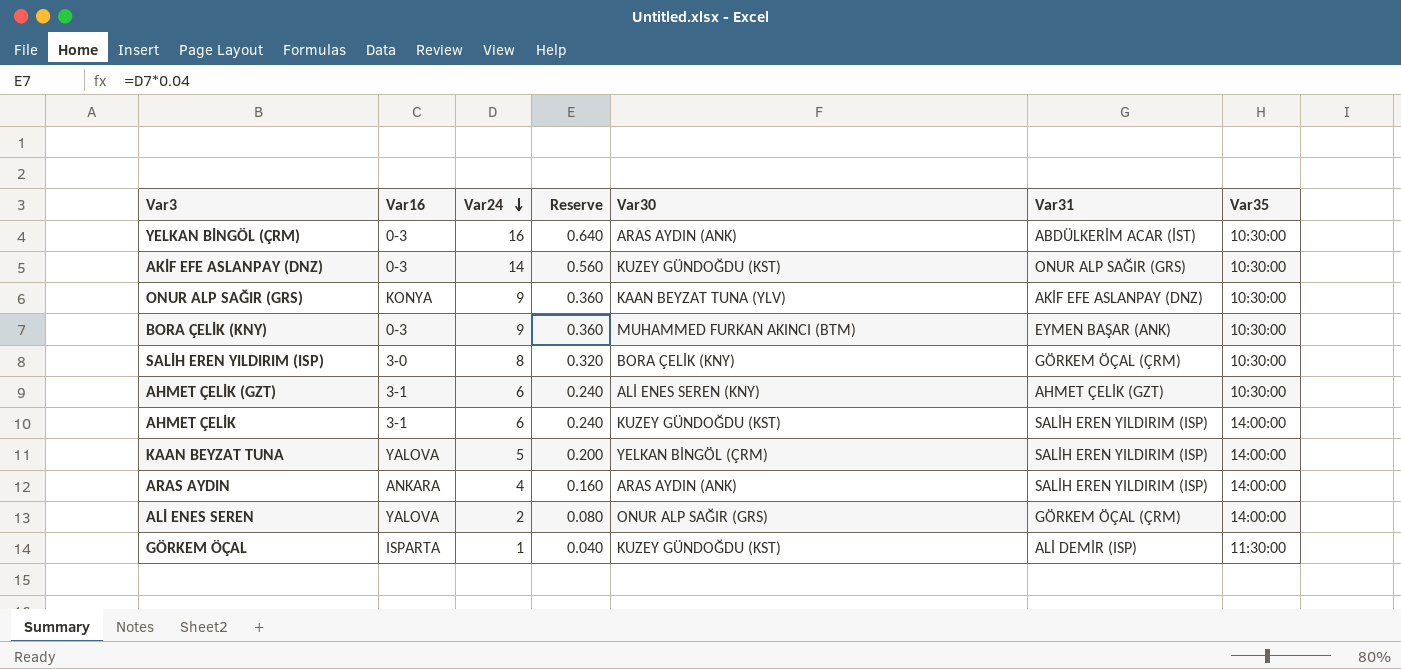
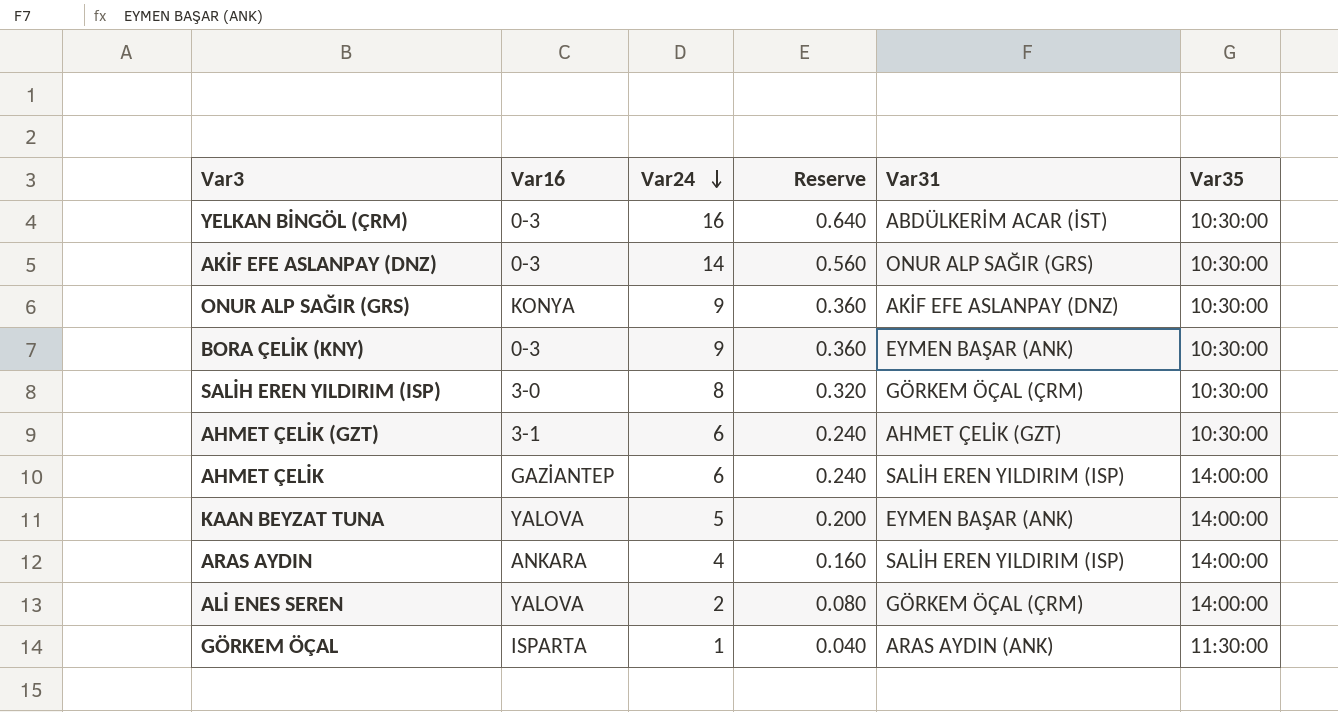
column Var30 | position: 5 -> none
AHMET ÇELİK | Var16: 3-1 -> GAZİANTEP
KAAN BEYZAT TUNA | Var31: SALİH EREN YILDIRIM (ISP) -> EYMEN BAŞAR (ANK)
GÖRKEM ÖÇAL | Var31: ALİ DEMİR (ISP) -> ARAS AYDIN (ANK)

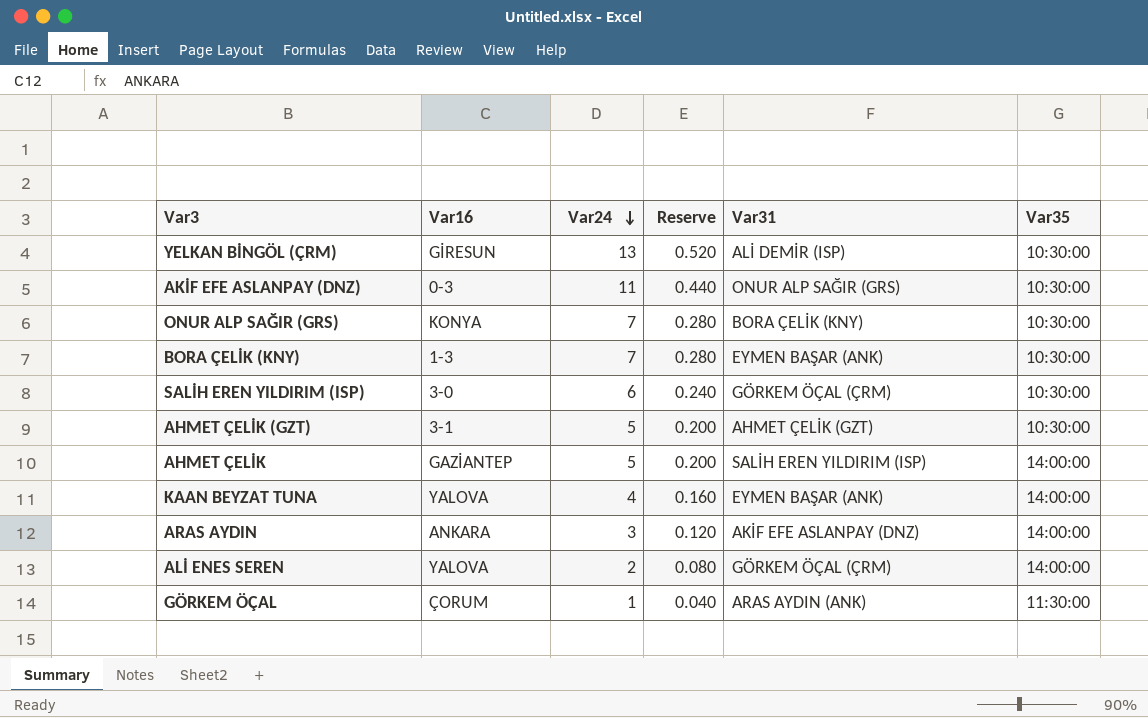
YELKAN BİNGÖL (ÇRM) | Var16: 0-3 -> GİRESUN
YELKAN BİNGÖL (ÇRM) | Var24: 16 -> 13
YELKAN BİNGÖL (ÇRM) | Reserve: 0.640 -> 0.520
YELKAN BİNGÖL (ÇRM) | Var31: ABDÜLKERİM ACAR (İST) -> ALİ DEMİR (ISP)
AKİF EFE ASLANPAY (DNZ) | Var24: 14 -> 11
AKİF EFE ASLANPAY (DNZ) | Reserve: 0.560 -> 0.440
ONUR ALP SAĞIR (GRS) | Var24: 9 -> 7
ONUR ALP SAĞIR (GRS) | Reserve: 0.360 -> 0.280
ONUR ALP SAĞIR (GRS) | Var31: AKİF EFE ASLANPAY (DNZ) -> BORA ÇELİK (KNY)
BORA ÇELİK (KNY) | Var16: 0-3 -> 1-3
BORA ÇELİK (KNY) | Var24: 9 -> 7
BORA ÇELİK (KNY) | Reserve: 0.360 -> 0.280
SALİH EREN YILDIRIM (ISP) | Var24: 8 -> 6
SALİH EREN YILDIRIM (ISP) | Reserve: 0.320 -> 0.240
AHMET ÇELİK (GZT) | Var24: 6 -> 5
AHMET ÇELİK (GZT) | Reserve: 0.240 -> 0.200
AHMET ÇELİK | Var24: 6 -> 5
AHMET ÇELİK | Reserve: 0.240 -> 0.200
KAAN BEYZAT TUNA | Var24: 5 -> 4
KAAN BEYZAT TUNA | Reserve: 0.200 -> 0.160
ARAS AYDIN | Var24: 4 -> 3
ARAS AYDIN | Reserve: 0.160 -> 0.120
ARAS AYDIN | Var31: SALİH EREN YILDIRIM (ISP) -> AKİF EFE ASLANPAY (DNZ)
GÖRKEM ÖÇAL | Var16: ISPARTA -> ÇORUM

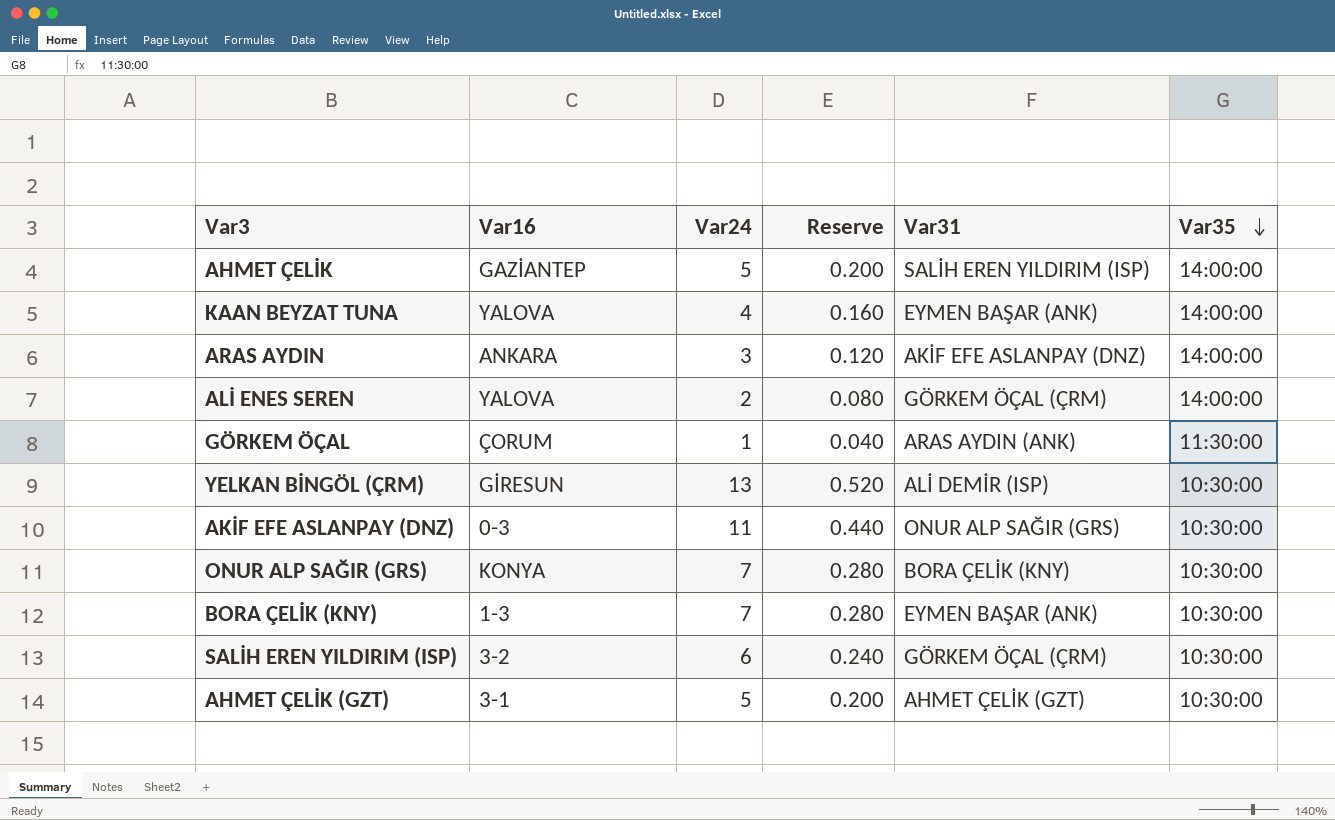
row order: Var24 descending -> Var35 descending
SALİH EREN YILDIRIM (ISP) | Var16: 3-0 -> 3-2

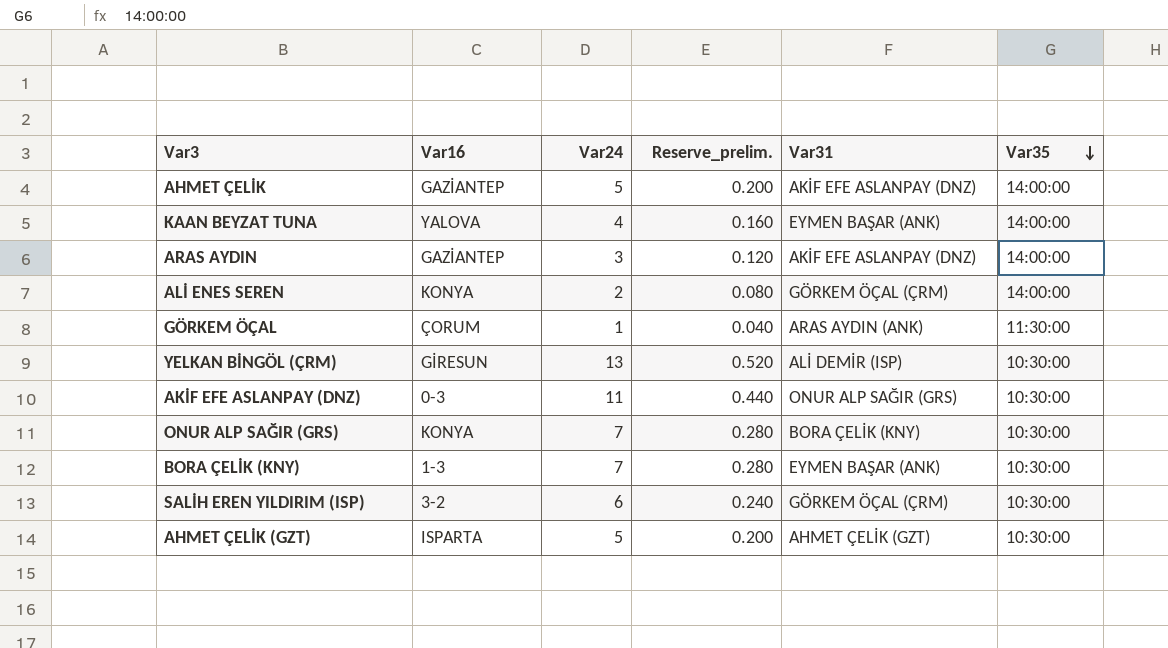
column name: Reserve -> Reserve_prelim.
AHMET ÇELİK | Var31: SALİH EREN YILDIRIM (ISP) -> AKİF EFE ASLANPAY (DNZ)
ARAS AYDIN | Var16: ANKARA -> GAZİANTEP
ALİ ENES SEREN | Var16: YALOVA -> KONYA
AHMET ÇELİK (GZT) | Var16: 3-1 -> ISPARTA

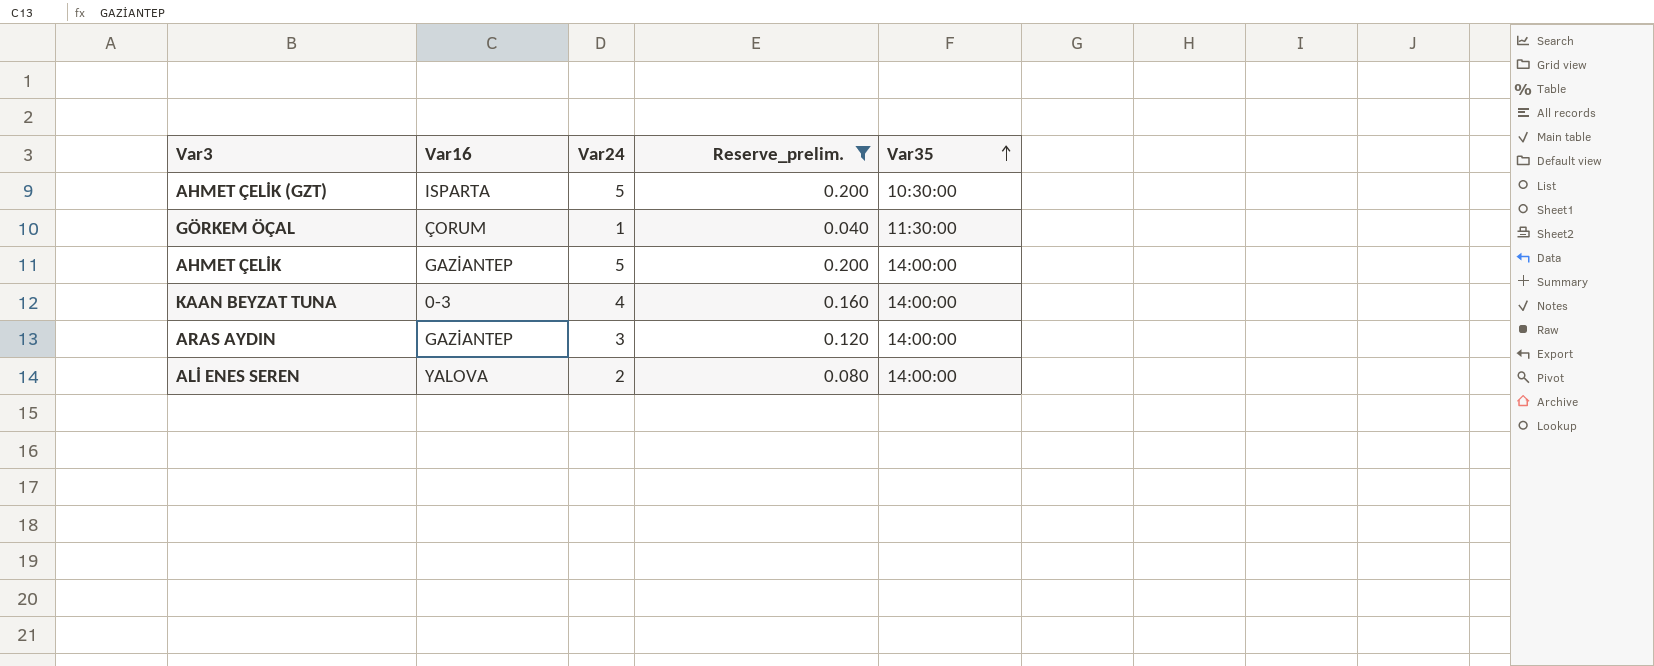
filter: none -> Reserve_prelim. <= 0.200
row order: Var35 descending -> Var35 ascending
column Var31 | position: 5 -> none
KAAN BEYZAT TUNA | Var16: YALOVA -> 0-3
ALİ ENES SEREN | Var16: KONYA -> YALOVA

